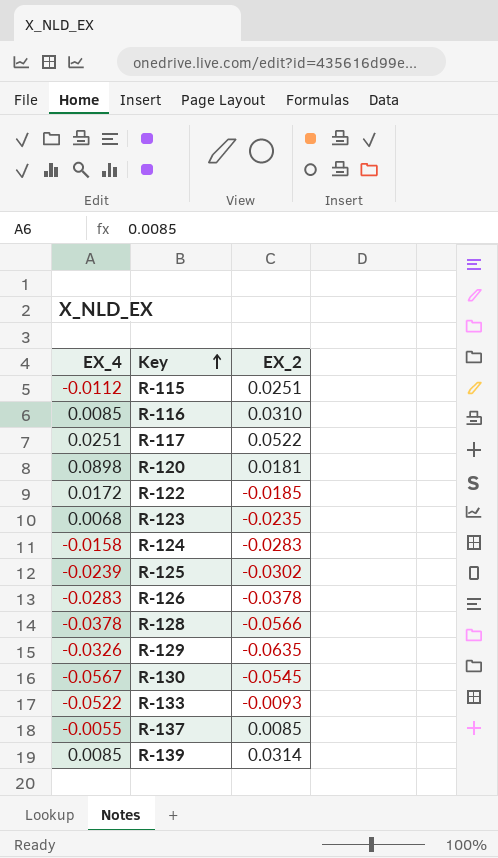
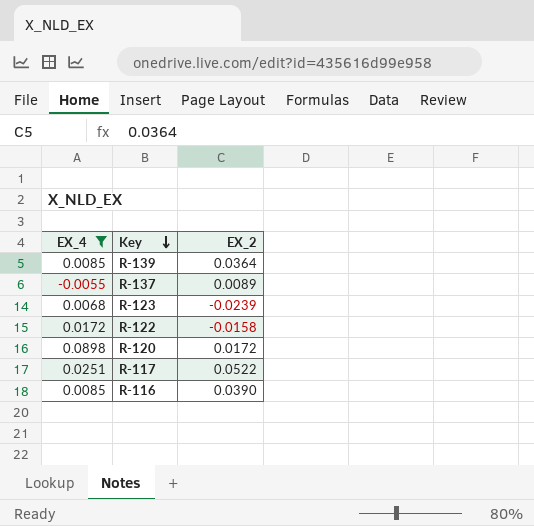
filter: none -> EX_4 >= -0.0055
row order: Key ascending -> Key descending
R-139 | EX_2: 0.0314 -> 0.0364
R-137 | EX_2: 0.0085 -> 0.0089
R-123 | EX_2: -0.0235 -> -0.0239
R-122 | EX_2: -0.0185 -> -0.0158
R-120 | EX_2: 0.0181 -> 0.0172
R-116 | EX_2: 0.0310 -> 0.0390

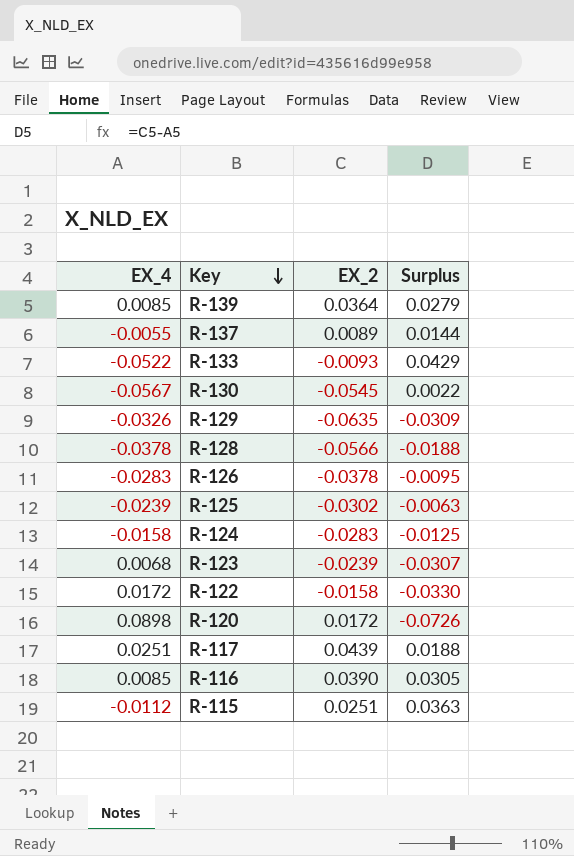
filter: EX_4 >= -0.0055 -> none
column Surplus | formula: none -> [EX_2] - [EX_4]
R-117 | EX_2: 0.0522 -> 0.0439

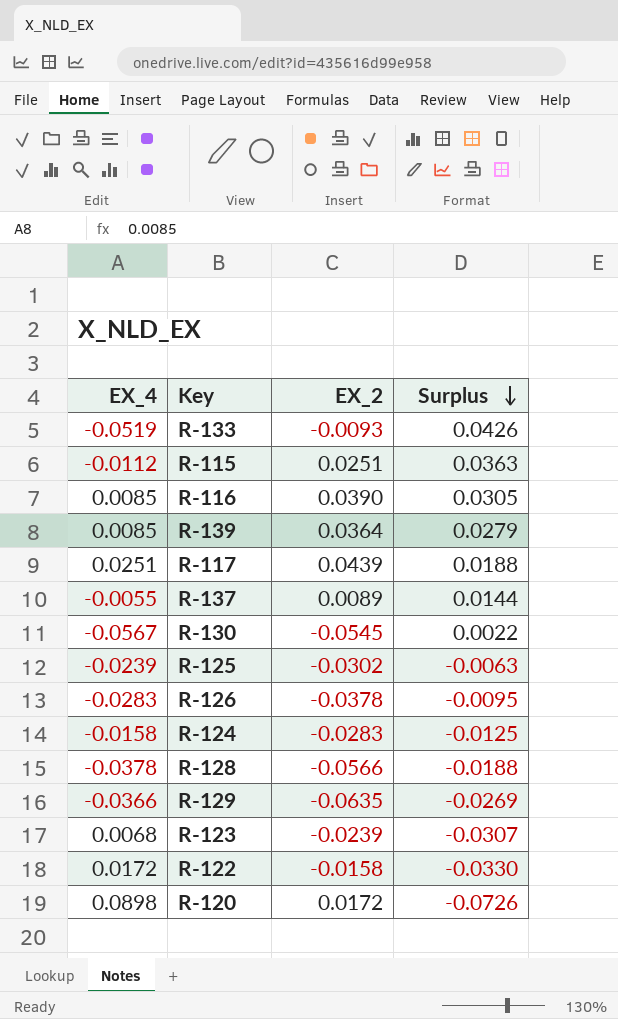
row order: Key descending -> Surplus descending
R-133 | EX_4: -0.0522 -> -0.0519
R-133 | Surplus: 0.0429 -> 0.0426
R-129 | EX_4: -0.0326 -> -0.0366
R-129 | Surplus: -0.0309 -> -0.0269

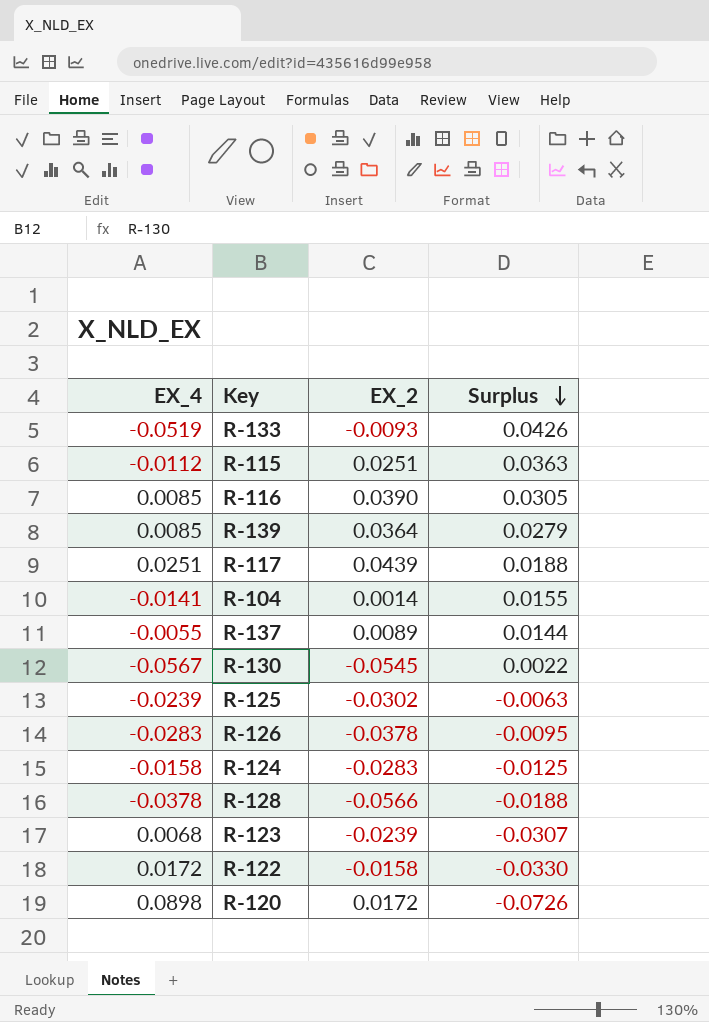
row R-129: -0.0366 | -0.0635 | -0.0269 -> none
row R-104: none -> -0.0141 | 0.0014 | 0.0155

